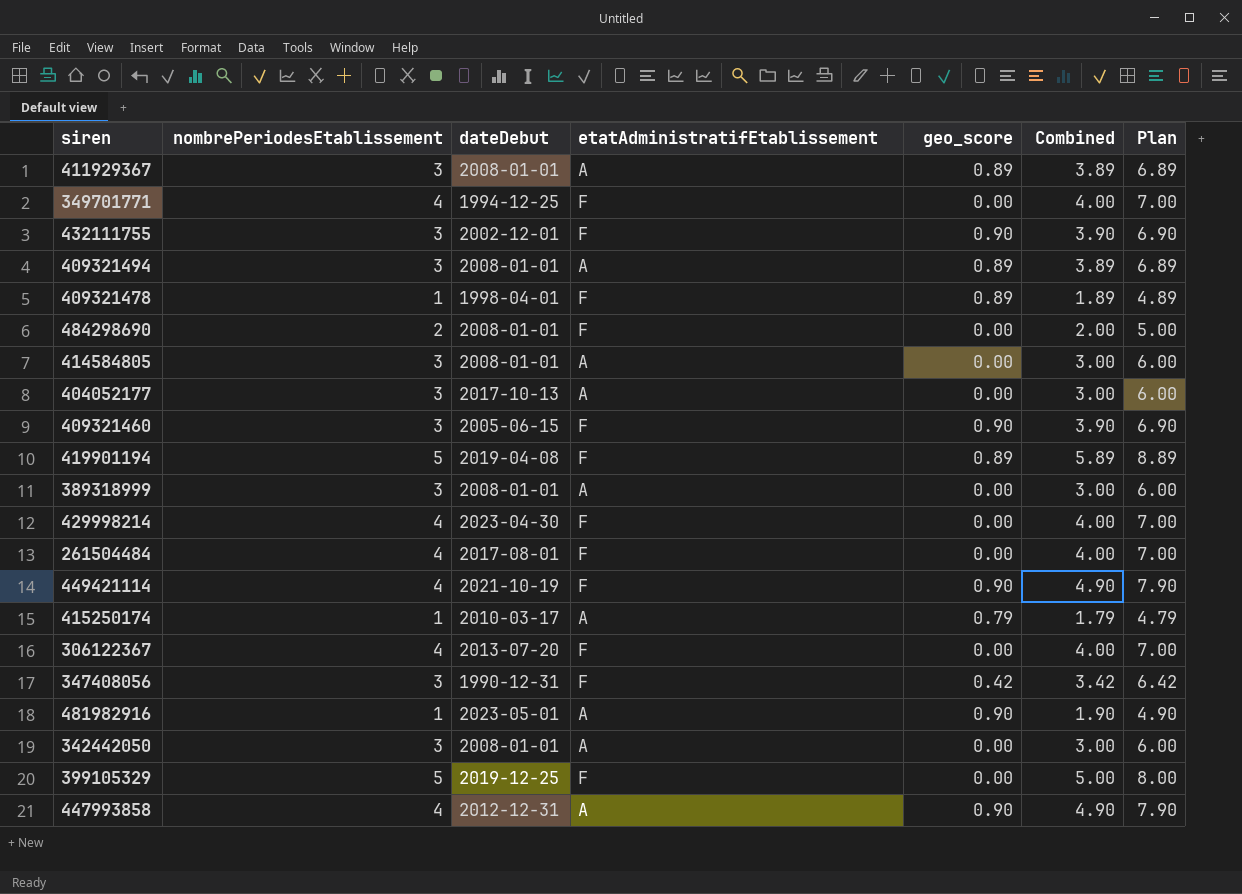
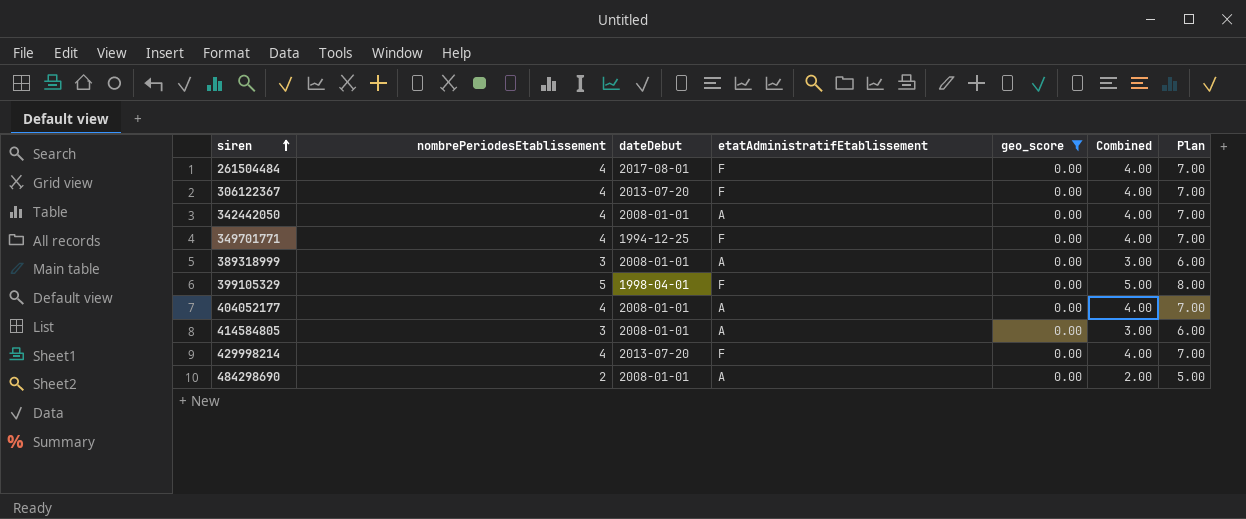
filter: none -> geo_score = 0.00
row order: none -> siren ascending
342442050 | nombrePeriodesEtablissement: 3 -> 4
342442050 | Combined: 3.00 -> 4.00
342442050 | Plan: 6.00 -> 7.00
399105329 | dateDebut: 2019-12-25 -> 1998-04-01
404052177 | nombrePeriodesEtablissement: 3 -> 4
404052177 | dateDebut: 2017-10-13 -> 2008-01-01
404052177 | Combined: 3.00 -> 4.00
404052177 | Plan: 6.00 -> 7.00
429998214 | dateDebut: 2023-04-30 -> 2013-07-20
484298690 | etatAdministratifEtablissement: F -> A

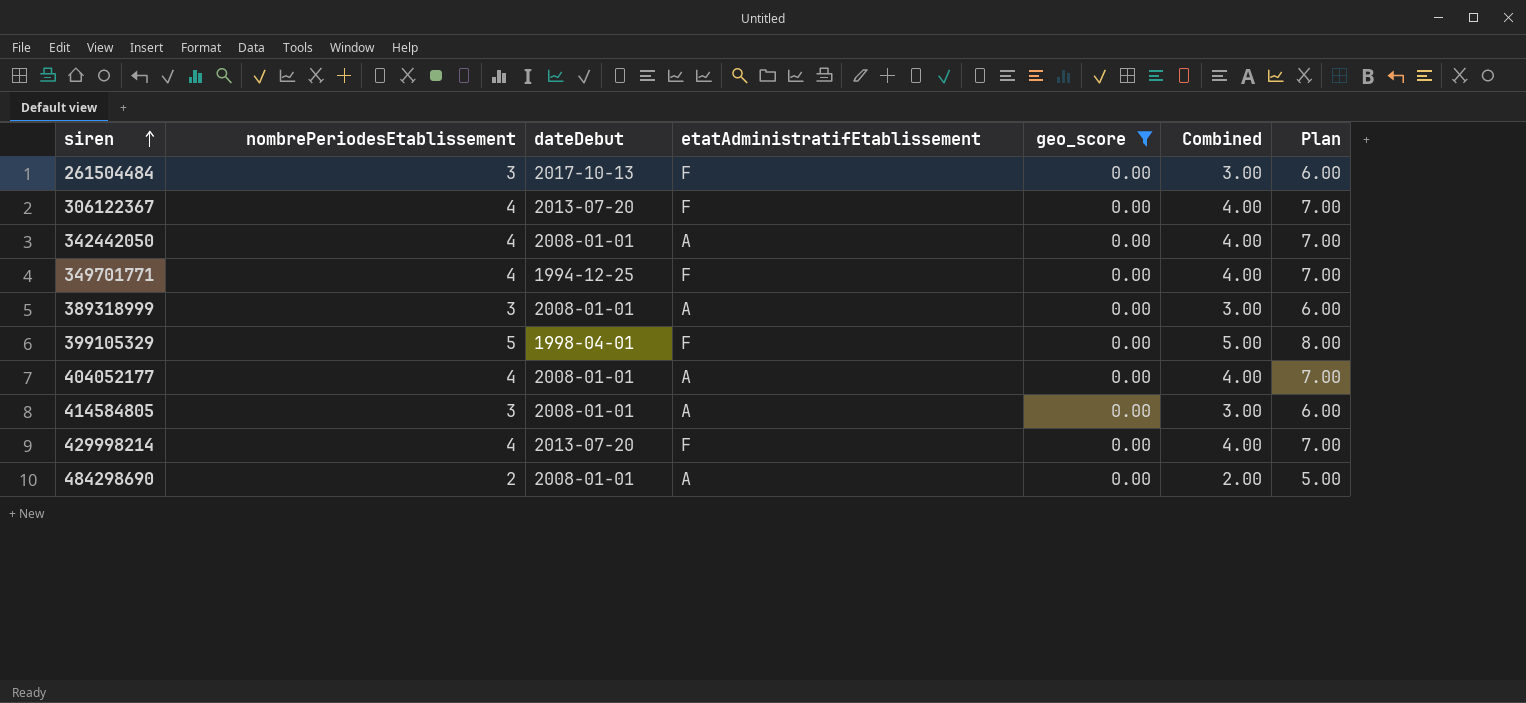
261504484 | nombrePeriodesEtablissement: 4 -> 3
261504484 | dateDebut: 2017-08-01 -> 2017-10-13
261504484 | Combined: 4.00 -> 3.00
261504484 | Plan: 7.00 -> 6.00

